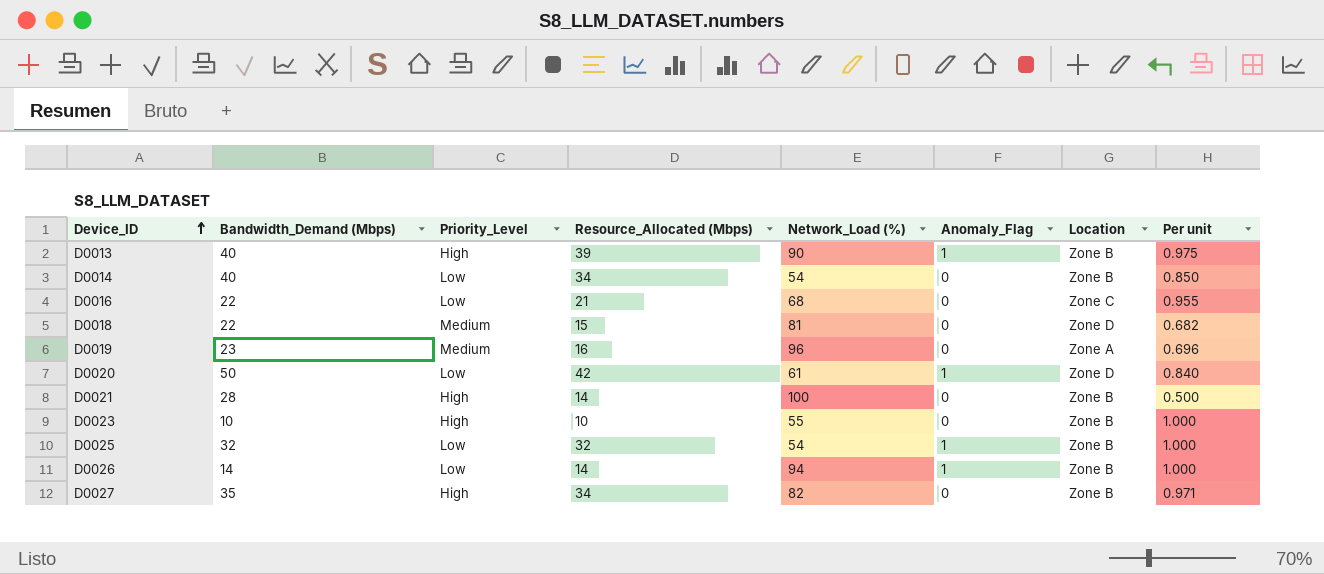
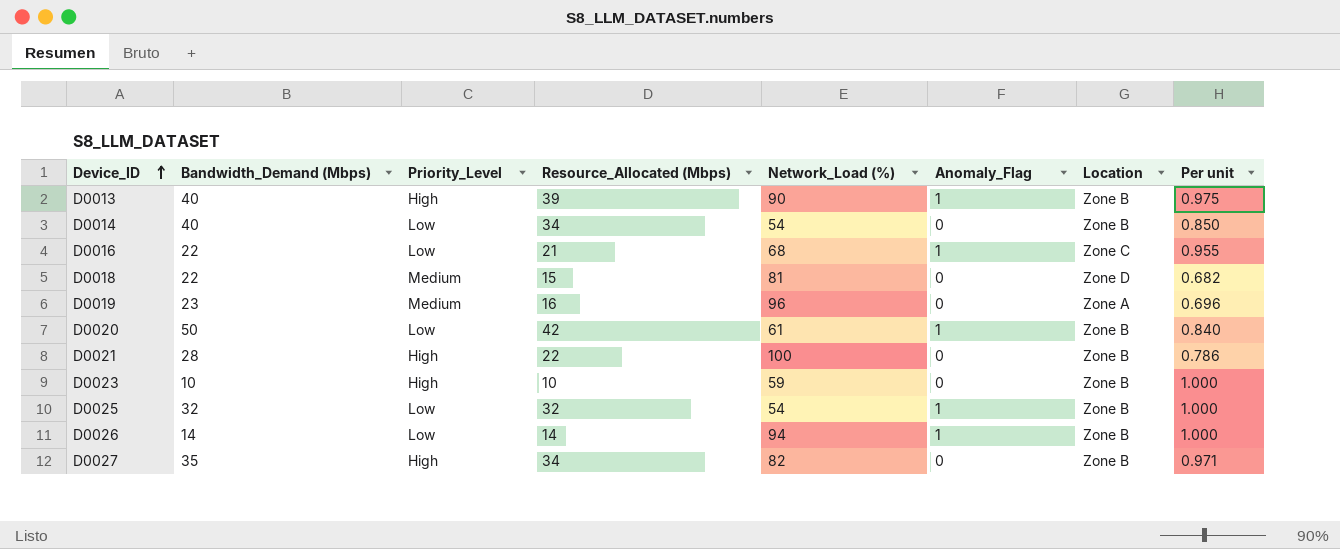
D0016 | Anomaly_Flag: 0 -> 1
D0020 | Location: Zone D -> Zone B
D0021 | Resource_Allocated (Mbps): 14 -> 22
D0021 | Per unit: 0.500 -> 0.786
D0023 | Network_Load (%): 55 -> 59

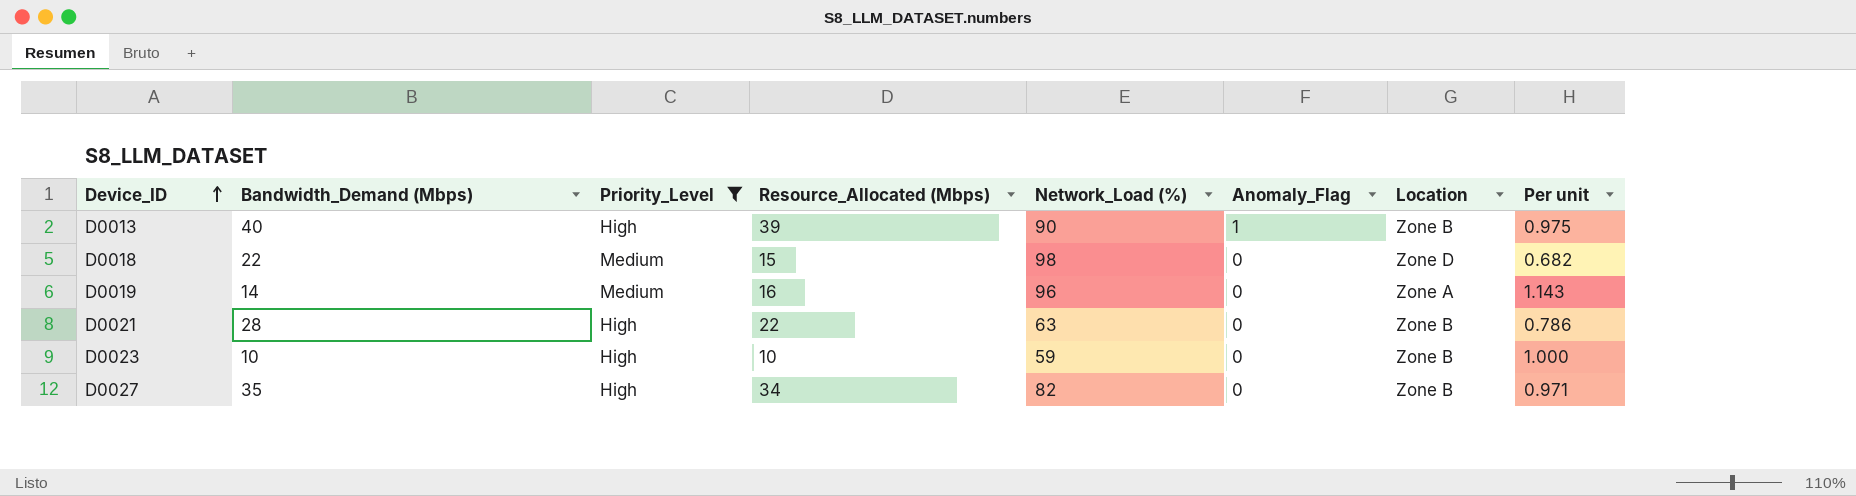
filter: none -> Priority_Level != Low
D0018 | Network_Load (%): 81 -> 98
D0019 | Bandwidth_Demand (Mbps): 23 -> 14
D0019 | Per unit: 0.696 -> 1.143
D0021 | Network_Load (%): 100 -> 63

